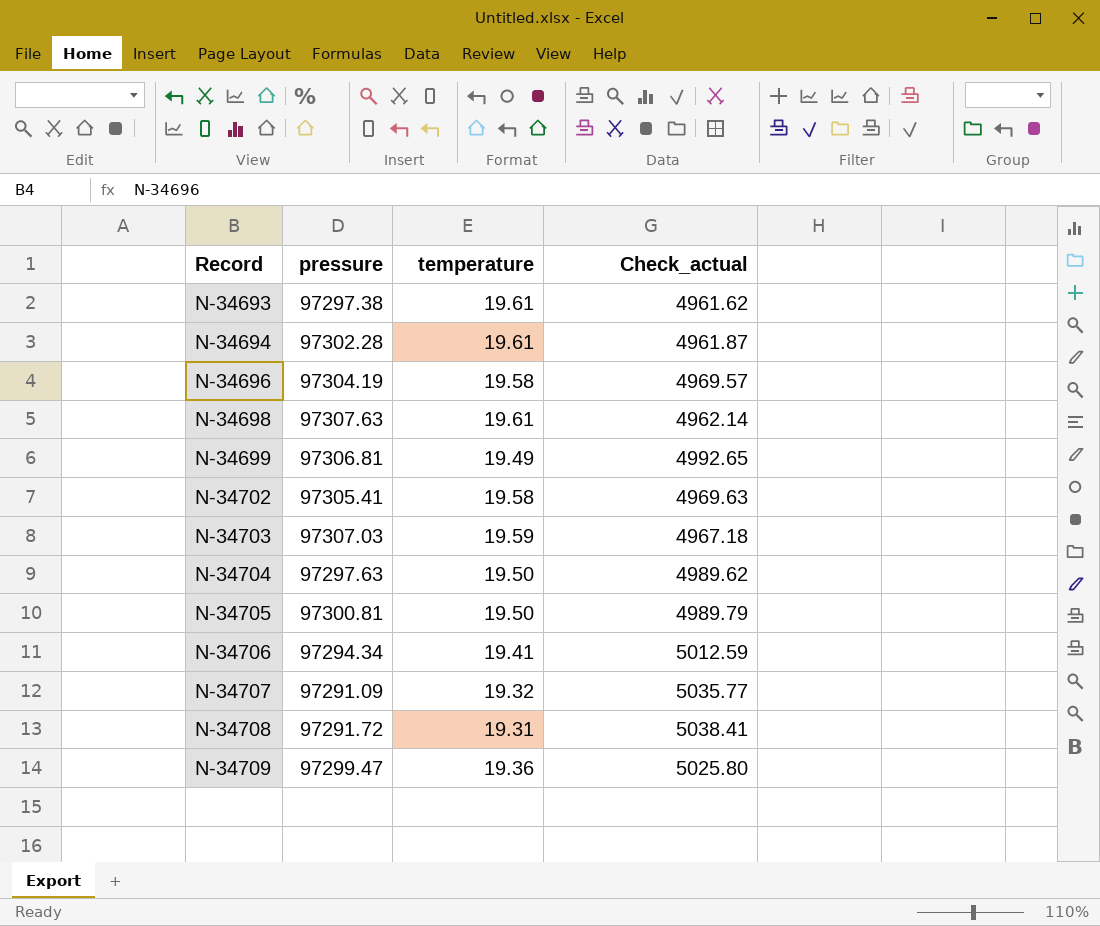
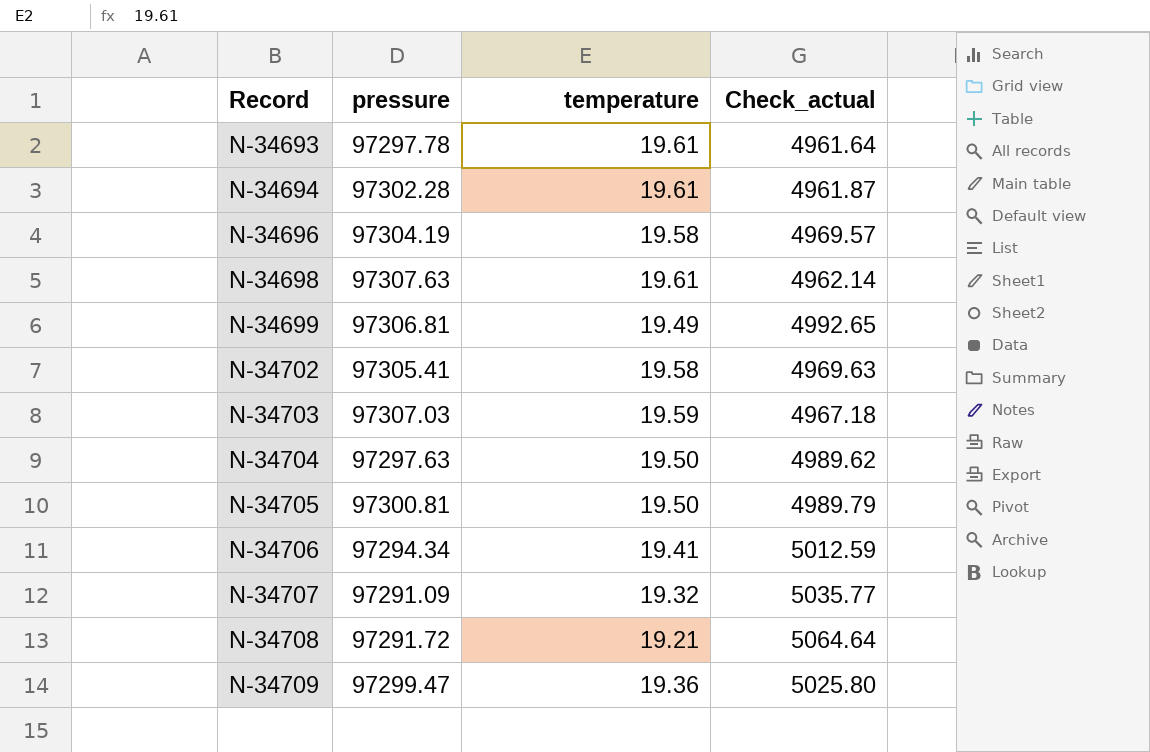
N-34693 | pressure: 97297.38 -> 97297.78
N-34693 | Check_actual: 4961.62 -> 4961.64
N-34708 | temperature: 19.31 -> 19.21
N-34708 | Check_actual: 5038.41 -> 5064.64

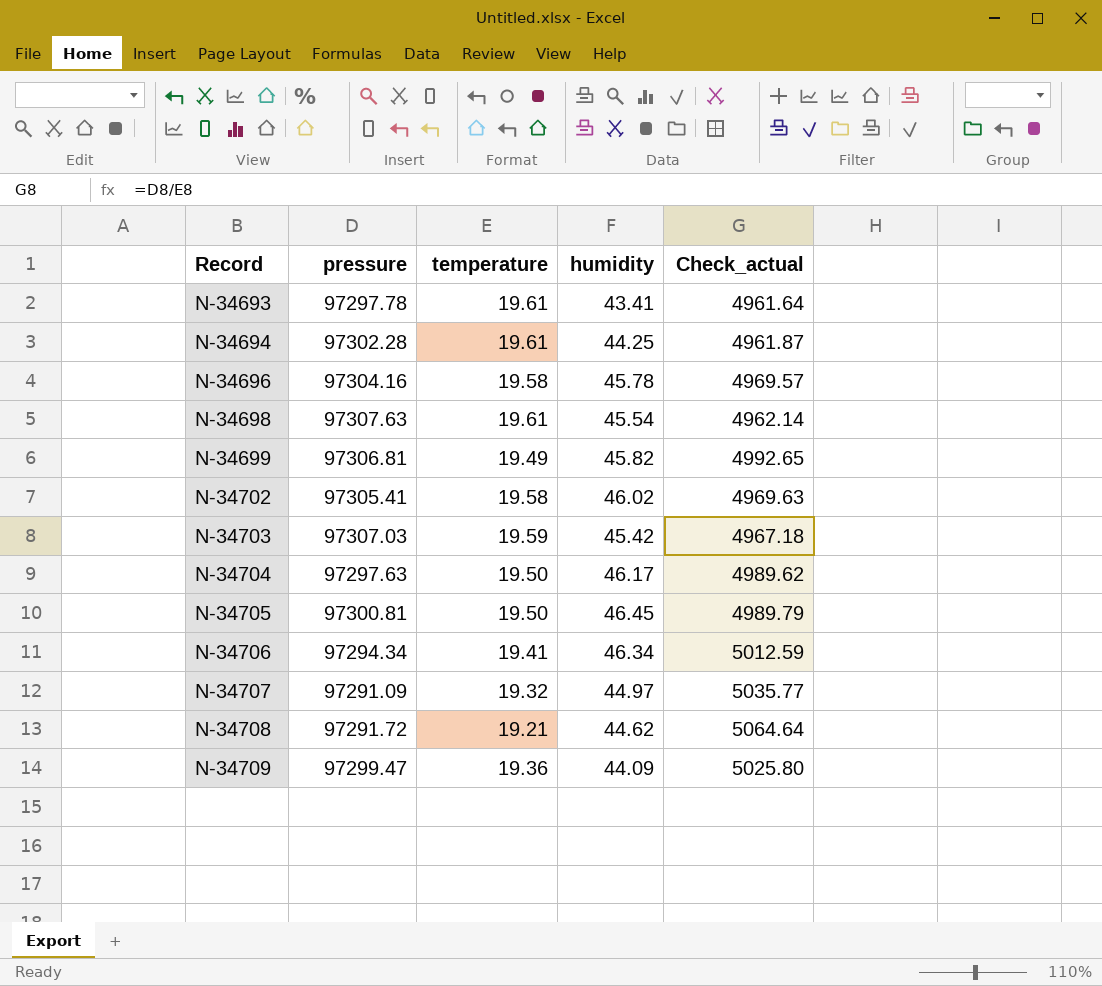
column humidity | position: none -> 4
N-34696 | pressure: 97304.19 -> 97304.16

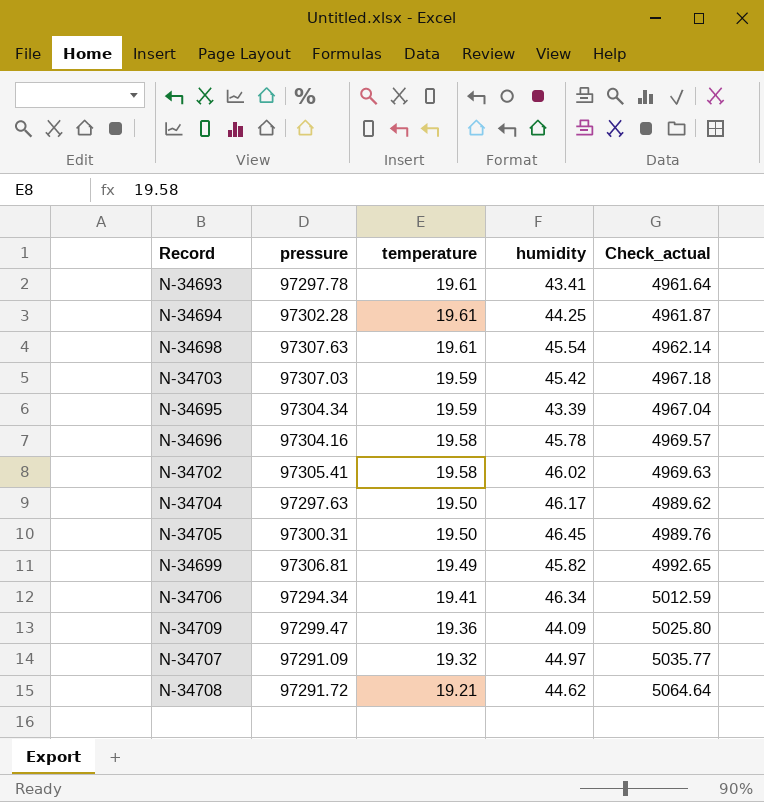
row order: Record ascending -> temperature descending
row N-34695: none -> 97304.34 | 19.59 | 43.39 | 4967.04
N-34705 | pressure: 97300.81 -> 97300.31
N-34705 | Check_actual: 4989.79 -> 4989.76

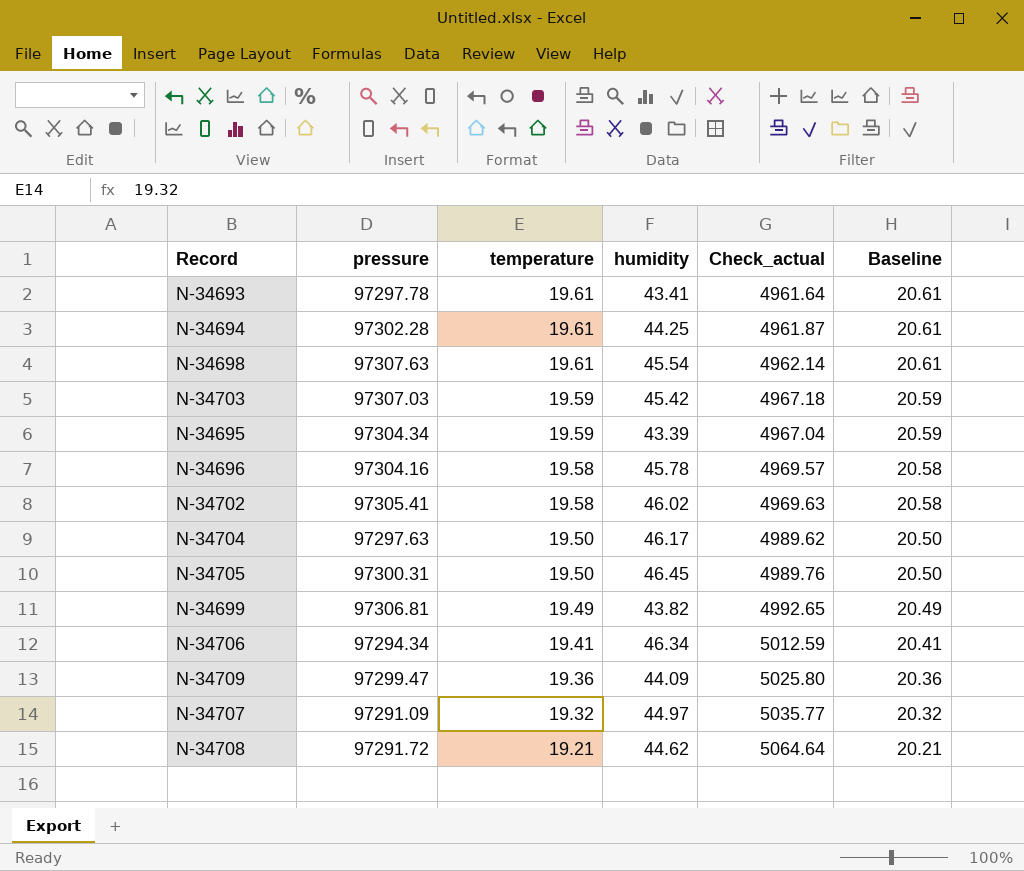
column Baseline | formula: none -> [temperature] + 1
N-34699 | humidity: 45.82 -> 43.82

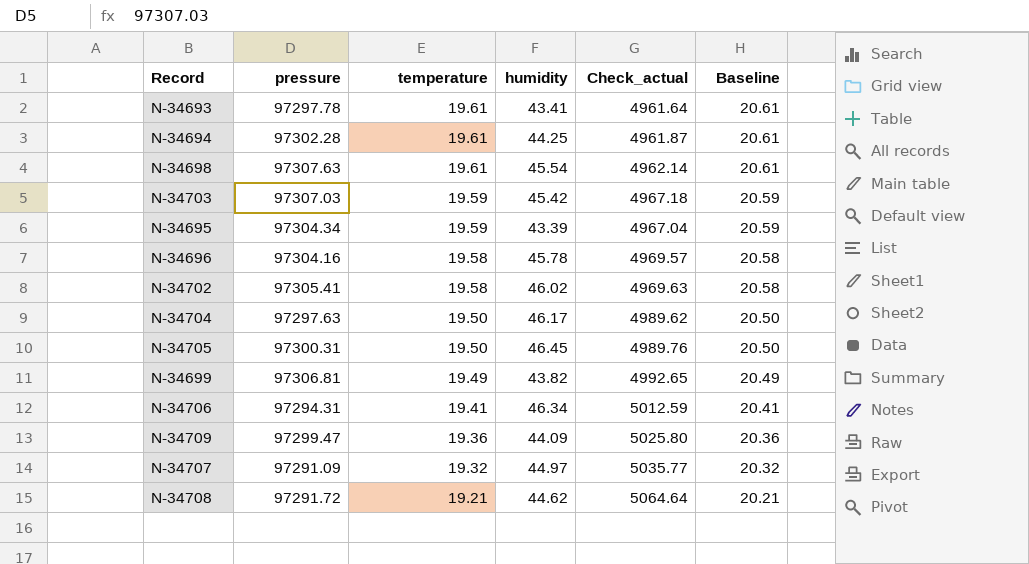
N-34706 | pressure: 97294.34 -> 97294.31

